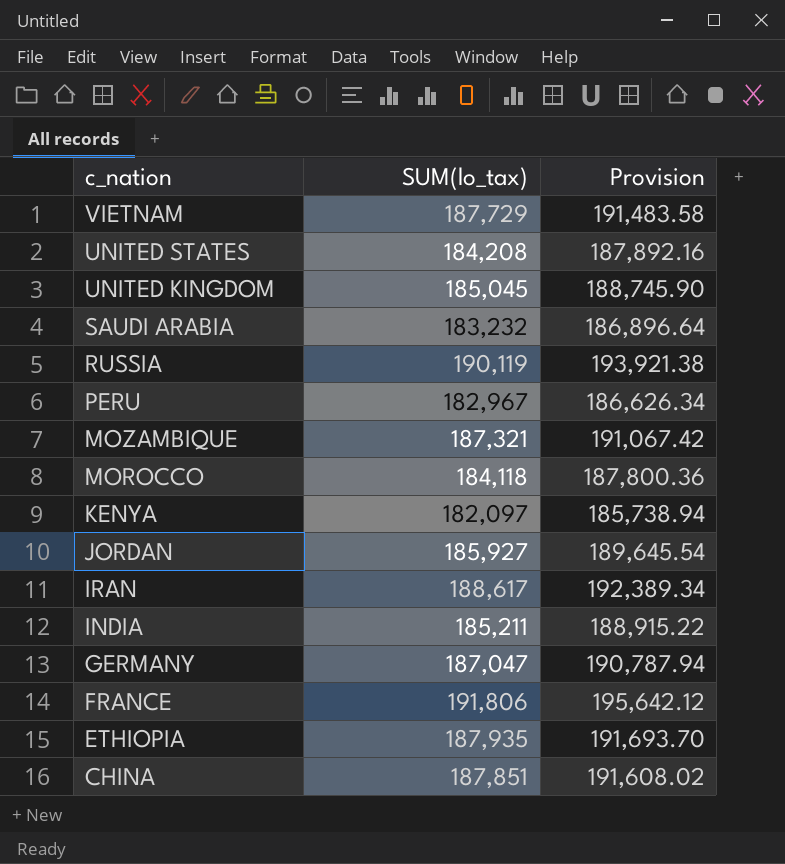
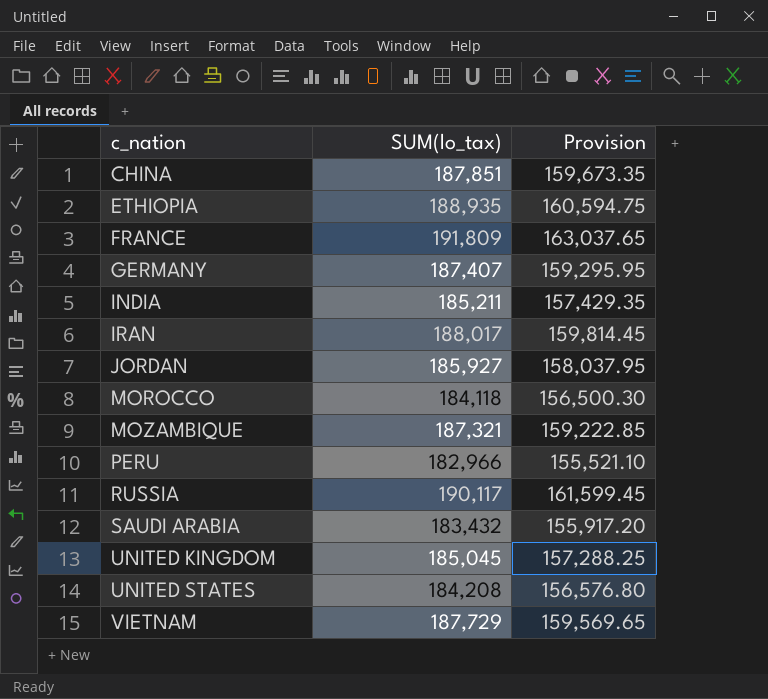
row order: c_nation descending -> c_nation ascending
column Provision | formula: [SUM(lo_tax)] * 1.02 -> [SUM(lo_tax)] * 0.85
row KENYA: 182,097 | 185,738.94 -> none
ETHIOPIA | SUM(lo_tax): 187,935 -> 188,935
FRANCE | SUM(lo_tax): 191,806 -> 191,809
GERMANY | SUM(lo_tax): 187,047 -> 187,407
IRAN | SUM(lo_tax): 188,617 -> 188,017
PERU | SUM(lo_tax): 182,967 -> 182,966
RUSSIA | SUM(lo_tax): 190,119 -> 190,117
SAUDI ARABIA | SUM(lo_tax): 183,232 -> 183,432

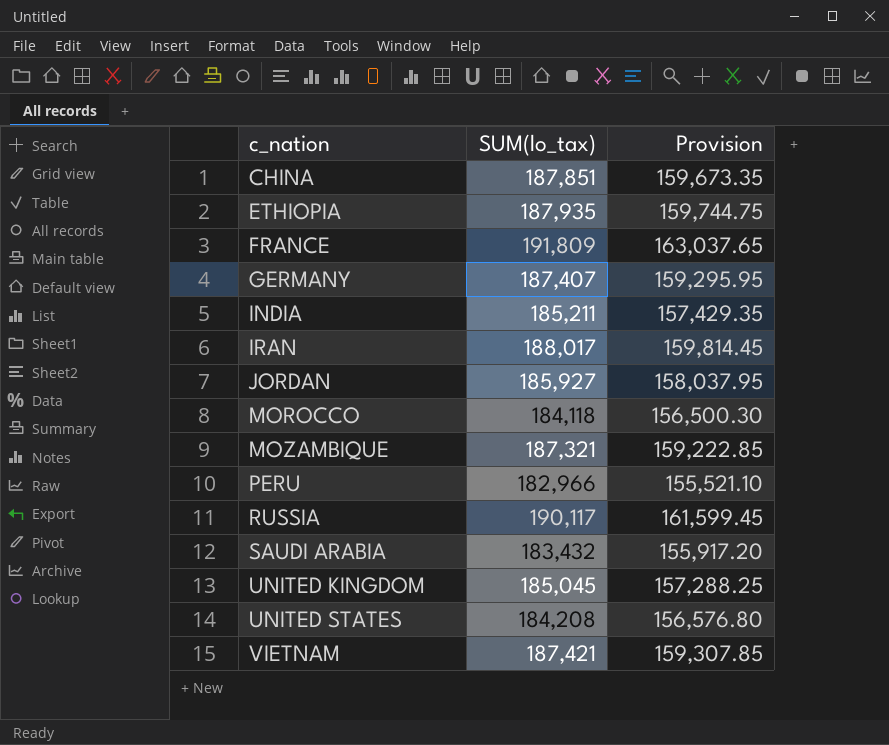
ETHIOPIA | SUM(lo_tax): 188,935 -> 187,935
ETHIOPIA | Provision: 160,594.75 -> 159,744.75
VIETNAM | SUM(lo_tax): 187,729 -> 187,421
VIETNAM | Provision: 159,569.65 -> 159,307.85

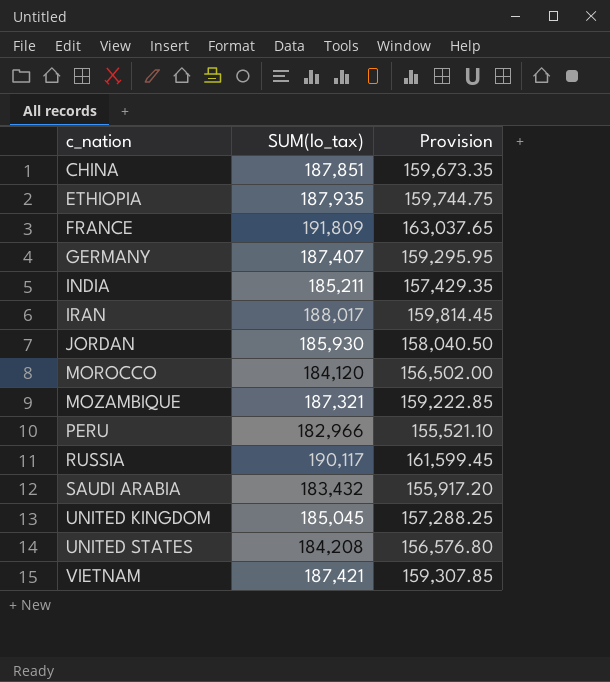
JORDAN | SUM(lo_tax): 185,927 -> 185,930
JORDAN | Provision: 158,037.95 -> 158,040.50
MOROCCO | SUM(lo_tax): 184,118 -> 184,120
MOROCCO | Provision: 156,500.30 -> 156,502.00

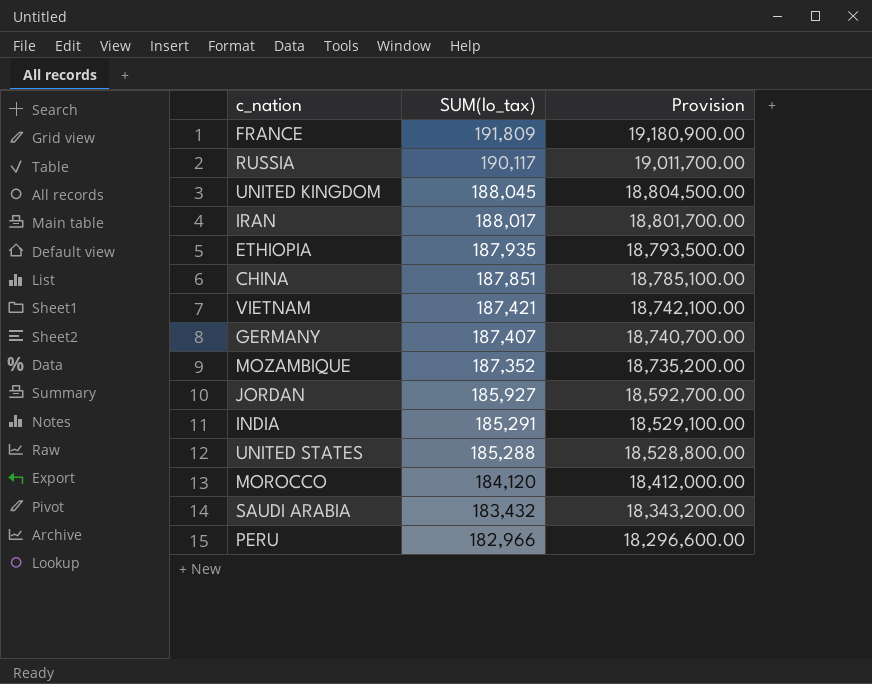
row order: c_nation ascending -> SUM(lo_tax) descending
column Provision | formula: [SUM(lo_tax)] * 0.85 -> [SUM(lo_tax)] * 100
UNITED KINGDOM | SUM(lo_tax): 185,045 -> 188,045
MOZAMBIQUE | SUM(lo_tax): 187,321 -> 187,352
JORDAN | SUM(lo_tax): 185,930 -> 185,927
INDIA | SUM(lo_tax): 185,211 -> 185,291
UNITED STATES | SUM(lo_tax): 184,208 -> 185,288

